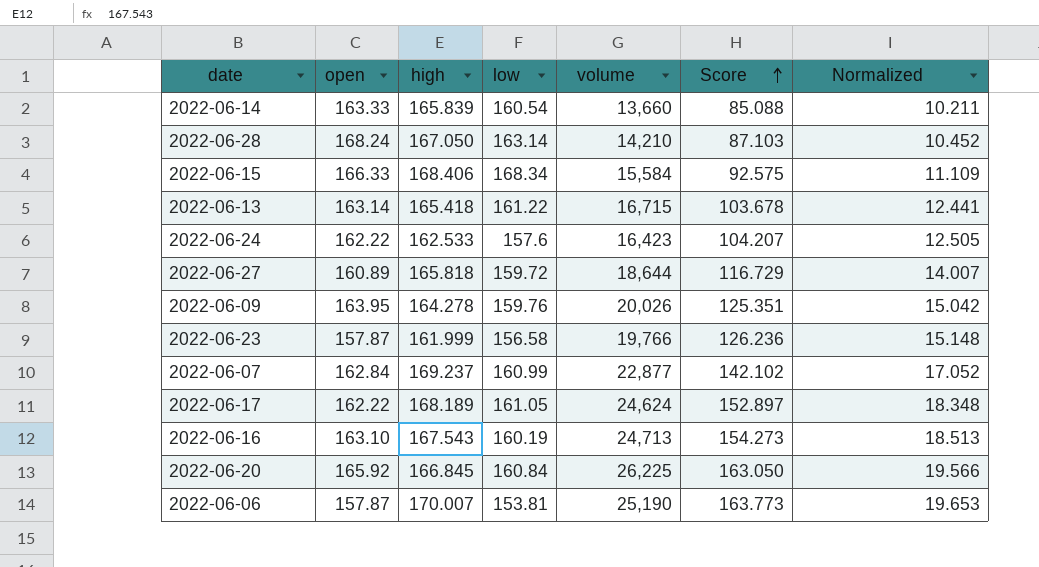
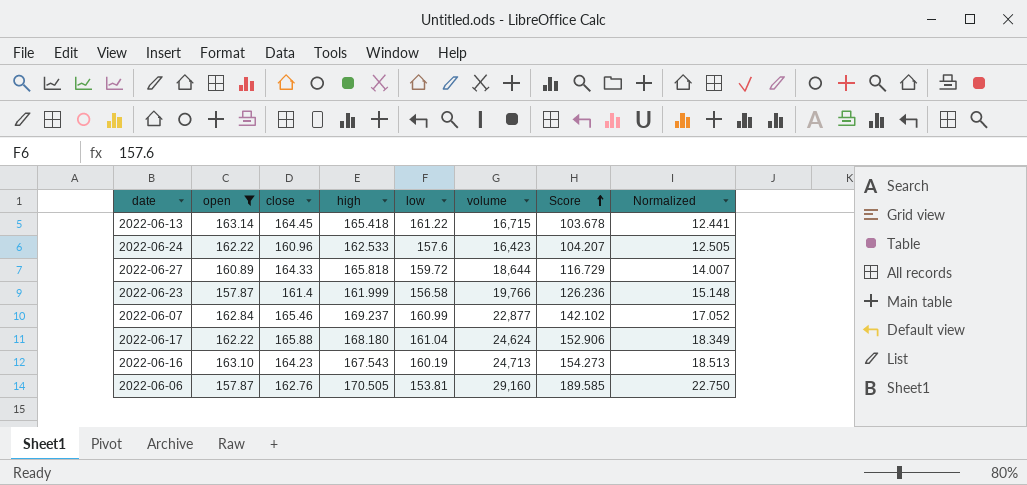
filter: none -> open <= 163.14
column close | position: none -> 3
2022-06-17 | high: 168.189 -> 168.180
2022-06-17 | low: 161.05 -> 161.04
2022-06-17 | Score: 152.897 -> 152.906
2022-06-17 | Normalized: 18.348 -> 18.349
2022-06-06 | high: 170.007 -> 170.505
2022-06-06 | volume: 25,190 -> 29,160
2022-06-06 | Score: 163.773 -> 189.585
2022-06-06 | Normalized: 19.653 -> 22.750

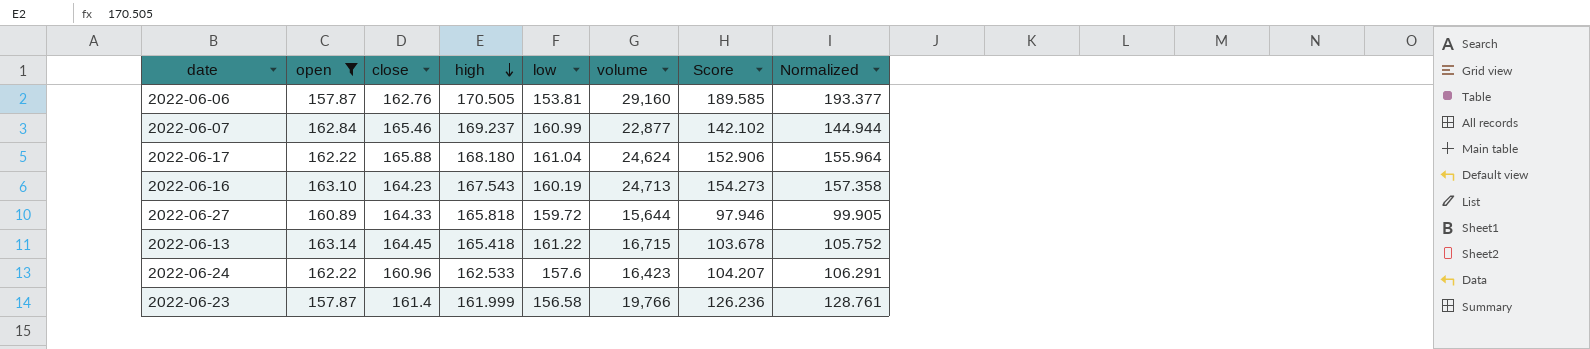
row order: Score ascending -> high descending
column Normalized | formula: [Score] * 0.12 -> [Score] * 1.02
2022-06-27 | volume: 18,644 -> 15,644
2022-06-27 | Score: 116.729 -> 97.946

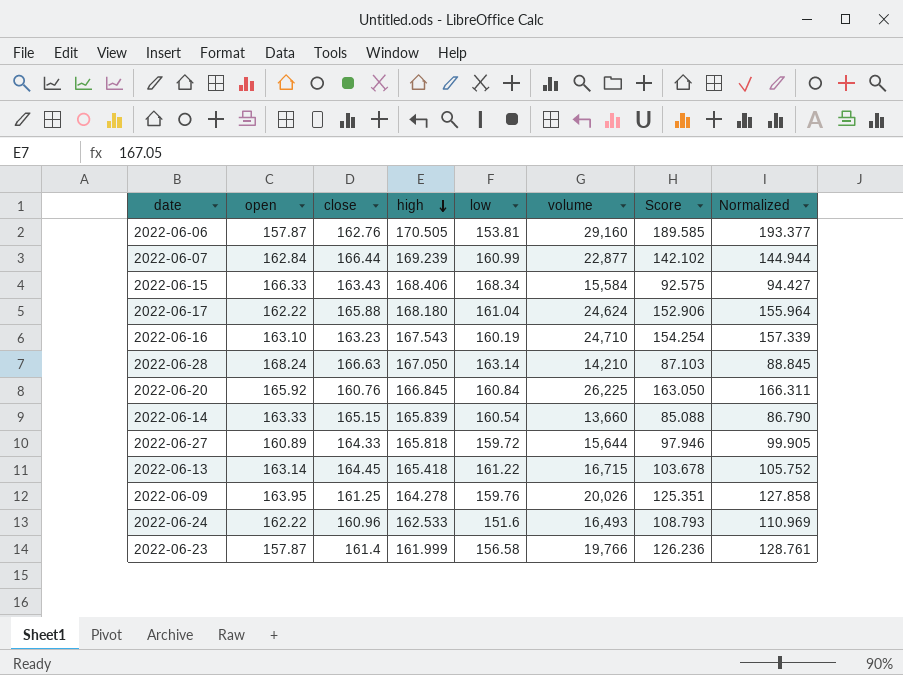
filter: open <= 163.14 -> none
2022-06-07 | close: 165.46 -> 166.44
2022-06-07 | high: 169.237 -> 169.239
2022-06-16 | close: 164.23 -> 163.23
2022-06-16 | volume: 24,713 -> 24,710
2022-06-16 | Score: 154.273 -> 154.254
2022-06-16 | Normalized: 157.358 -> 157.339
2022-06-24 | low: 157.6 -> 151.6
2022-06-24 | volume: 16,423 -> 16,493
2022-06-24 | Score: 104.207 -> 108.793
2022-06-24 | Normalized: 106.291 -> 110.969

